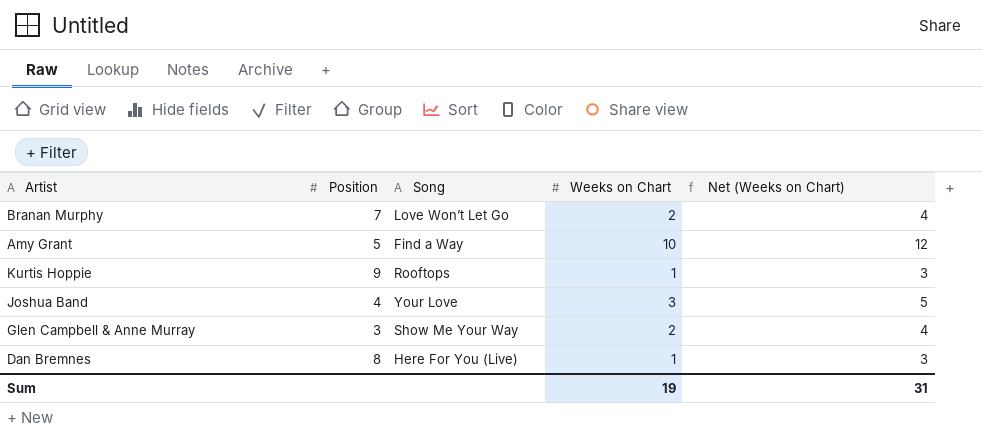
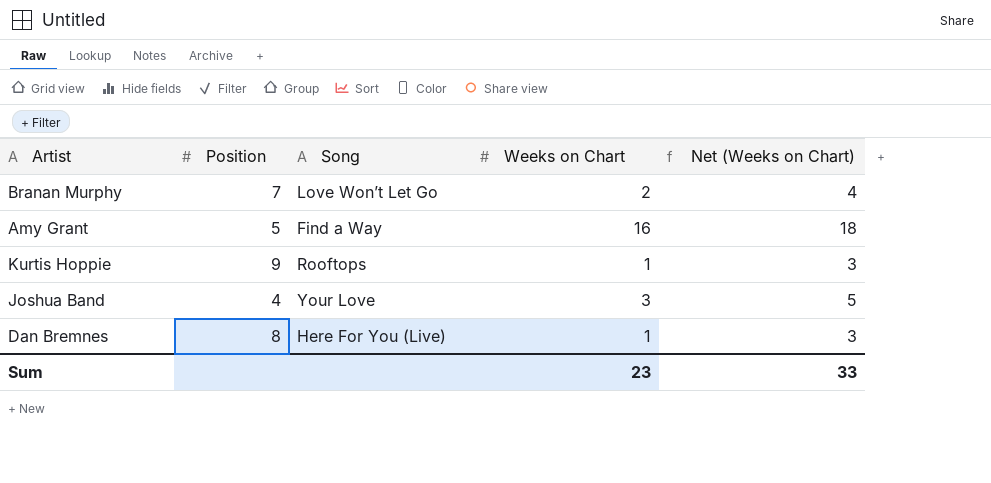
row Glen Campbell & Anne Murray: 3 | Show Me Your Way | 2 | 4 -> none
Amy Grant | Weeks on Chart: 10 -> 16
Amy Grant | Net (Weeks on Chart): 12 -> 18
Sum | Weeks on Chart: 19 -> 23
Sum | Net (Weeks on Chart): 31 -> 33

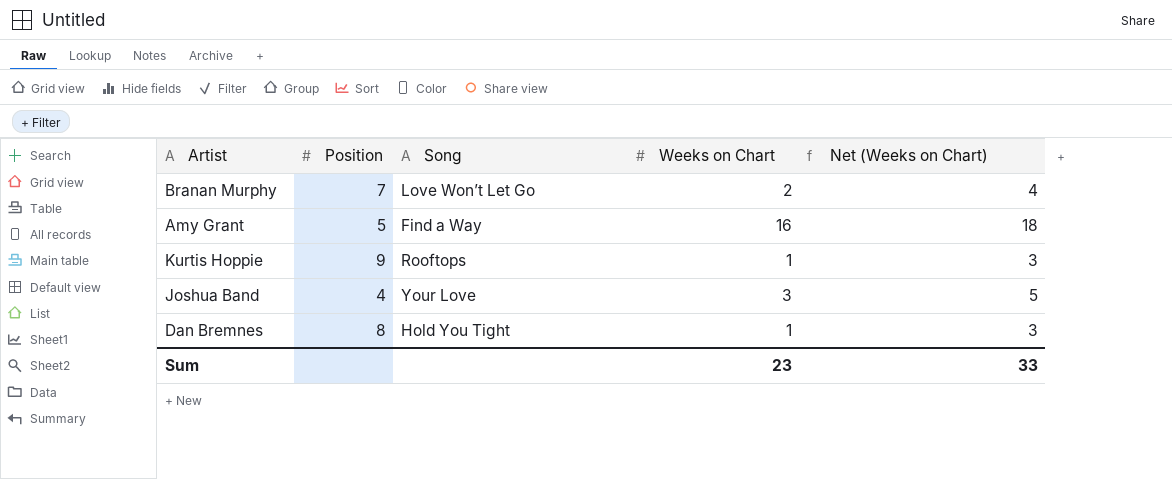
Dan Bremnes | Song: Here For You (Live) -> Hold You Tight

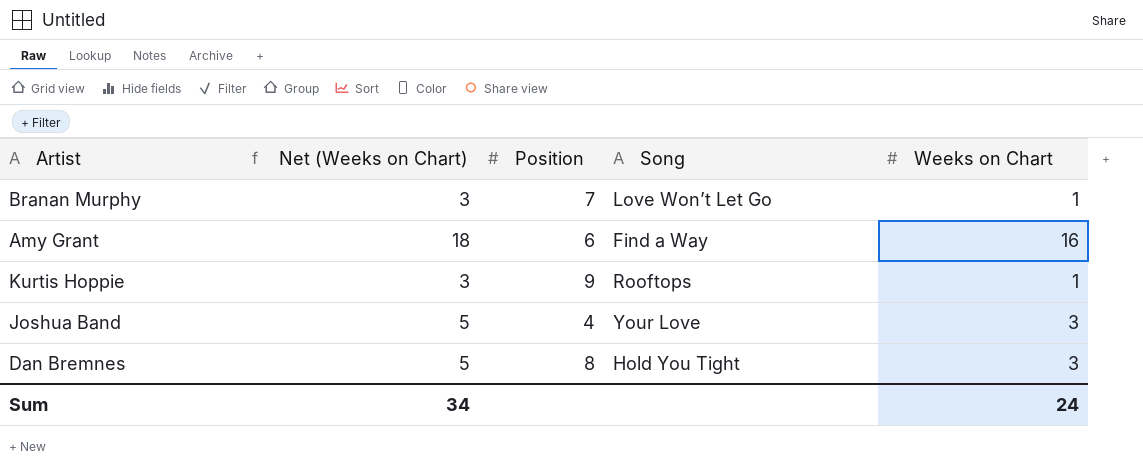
column Net (Weeks on Chart) | position: 5 -> 2
Branan Murphy | Net (Weeks on Chart): 4 -> 3
Branan Murphy | Weeks on Chart: 2 -> 1
Amy Grant | Position: 5 -> 6
Dan Bremnes | Net (Weeks on Chart): 3 -> 5
Dan Bremnes | Weeks on Chart: 1 -> 3
Sum | Net (Weeks on Chart): 33 -> 34
Sum | Weeks on Chart: 23 -> 24

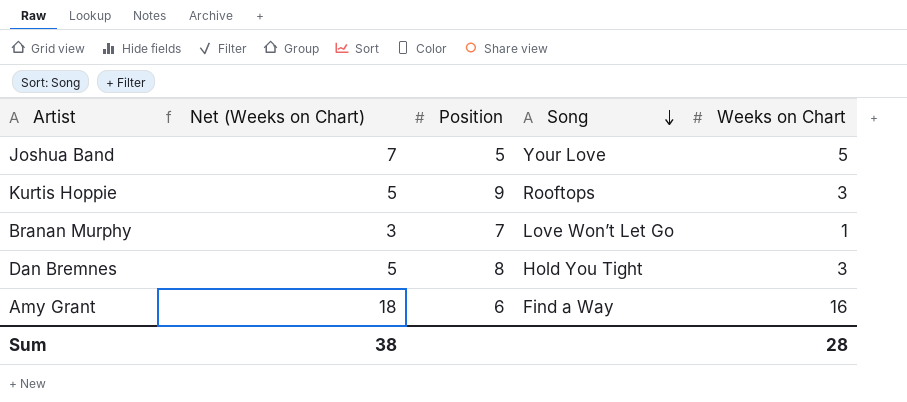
row order: none -> Song descending
Joshua Band | Net (Weeks on Chart): 5 -> 7
Joshua Band | Position: 4 -> 5
Joshua Band | Weeks on Chart: 3 -> 5
Kurtis Hoppie | Net (Weeks on Chart): 3 -> 5
Kurtis Hoppie | Weeks on Chart: 1 -> 3
Sum | Net (Weeks on Chart): 34 -> 38
Sum | Weeks on Chart: 24 -> 28

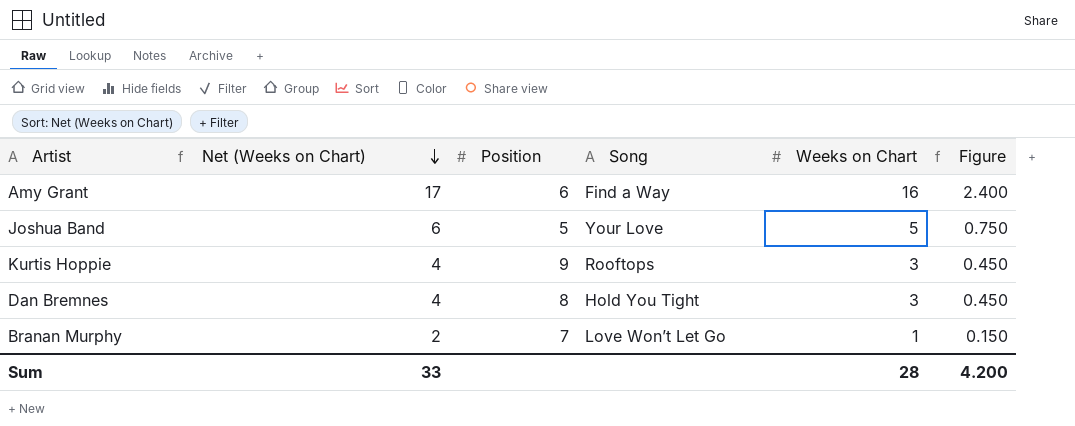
row order: Song descending -> Net (Weeks on Chart) descending
column Net (Weeks on Chart) | formula: [Weeks on Chart] + 2 -> [Weeks on Chart] + 1
column Figure | formula: none -> [Weeks on Chart] * 0.15
Sum | Net (Weeks on Chart): 38 -> 33

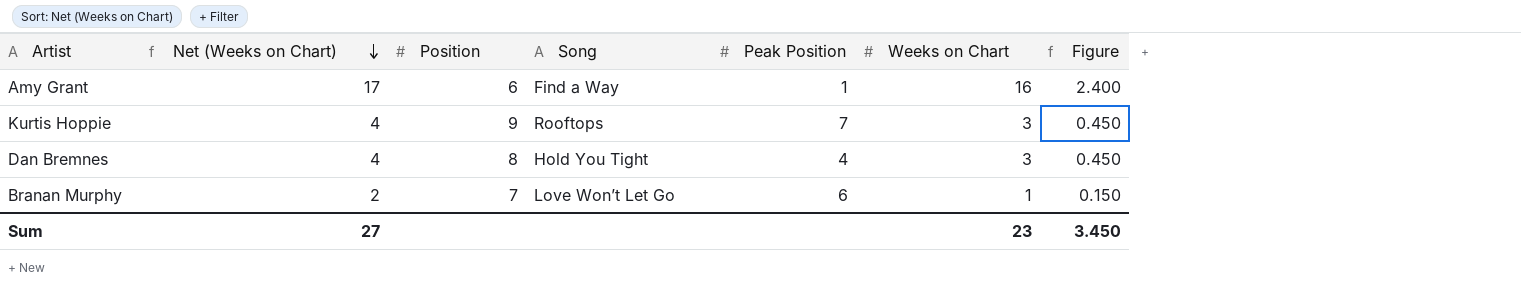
column Peak Position | position: none -> 5
row Joshua Band: 6 | 5 | Your Love | 5 | 0.750 -> none
Sum | Net (Weeks on Chart): 33 -> 27
Sum | Weeks on Chart: 28 -> 23
Sum | Figure: 4.200 -> 3.450

